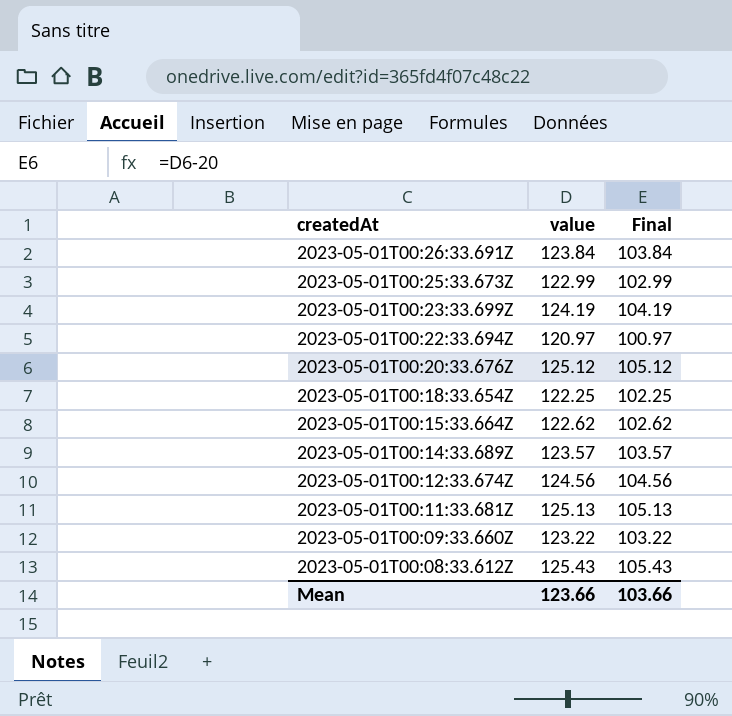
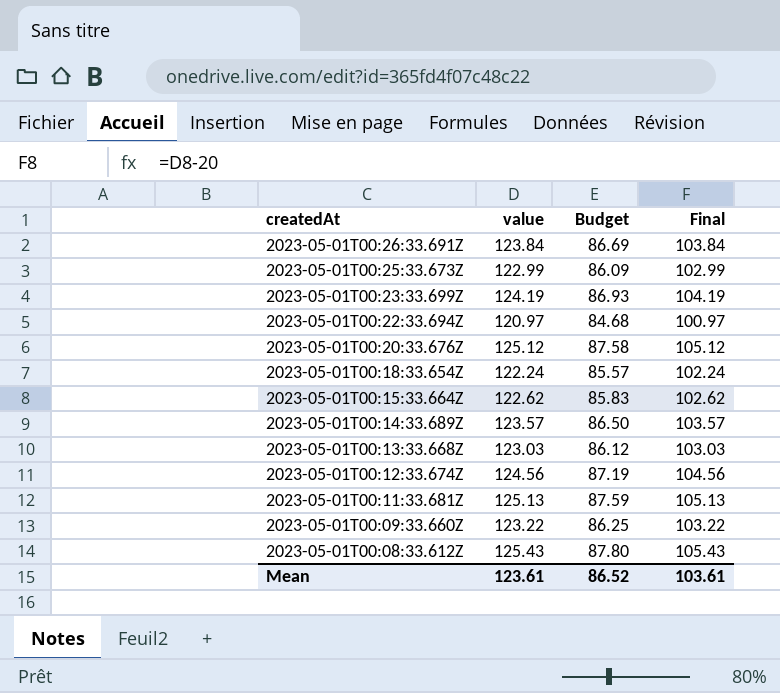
column Budget | formula: none -> [value] * 0.7
2023-05-01T00:18:33.654Z | value: 122.25 -> 122.24
2023-05-01T00:18:33.654Z | Final: 102.25 -> 102.24
row 2023-05-01T00:13:33.668Z: none -> 123.03 | 86.12 | 103.03
Mean | value: 123.66 -> 123.61
Mean | Final: 103.66 -> 103.61

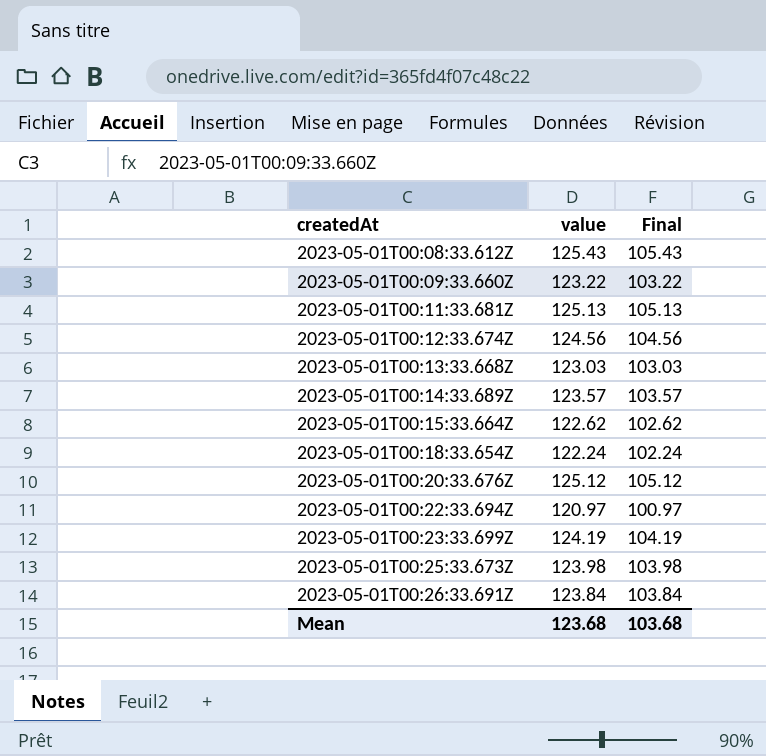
row order: createdAt descending -> createdAt ascending
column Budget | formula: [value] * 0.7 -> none
2023-05-01T00:25:33.673Z | value: 122.99 -> 123.98
2023-05-01T00:25:33.673Z | Final: 102.99 -> 103.98
Mean | value: 123.61 -> 123.68
Mean | Final: 103.61 -> 103.68

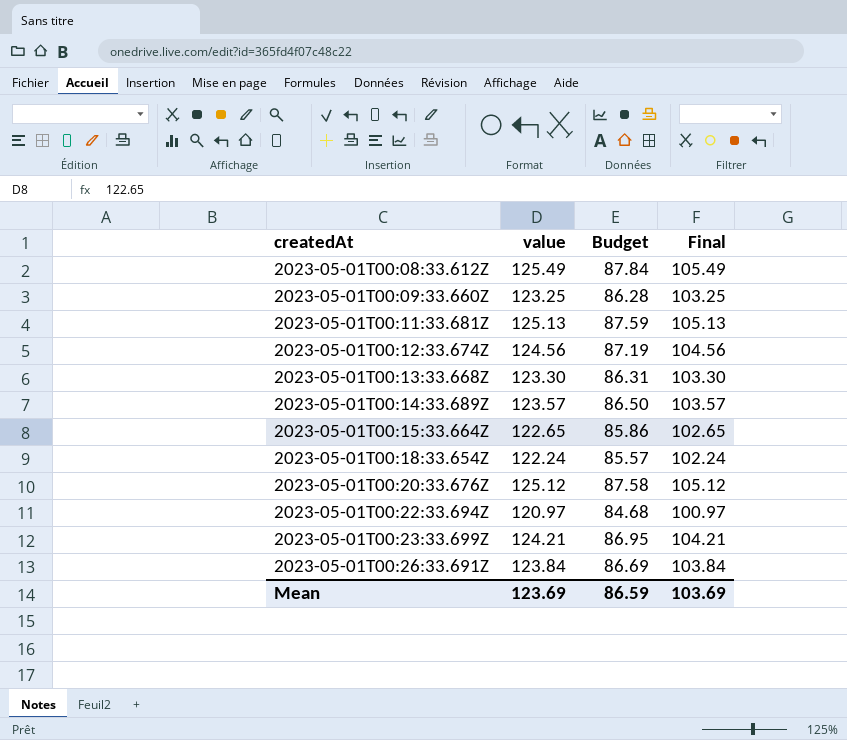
column Budget | formula: none -> [value] * 0.7
row 2023-05-01T00:25:33.673Z: 123.98 | 103.98 -> none
2023-05-01T00:08:33.612Z | value: 125.43 -> 125.49
2023-05-01T00:08:33.612Z | Final: 105.43 -> 105.49
2023-05-01T00:09:33.660Z | value: 123.22 -> 123.25
2023-05-01T00:09:33.660Z | Final: 103.22 -> 103.25
2023-05-01T00:13:33.668Z | value: 123.03 -> 123.30
2023-05-01T00:13:33.668Z | Final: 103.03 -> 103.30
2023-05-01T00:15:33.664Z | value: 122.62 -> 122.65
2023-05-01T00:15:33.664Z | Final: 102.62 -> 102.65
2023-05-01T00:23:33.699Z | value: 124.19 -> 124.21
2023-05-01T00:23:33.699Z | Final: 104.19 -> 104.21
Mean | value: 123.68 -> 123.69
Mean | Final: 103.68 -> 103.69

